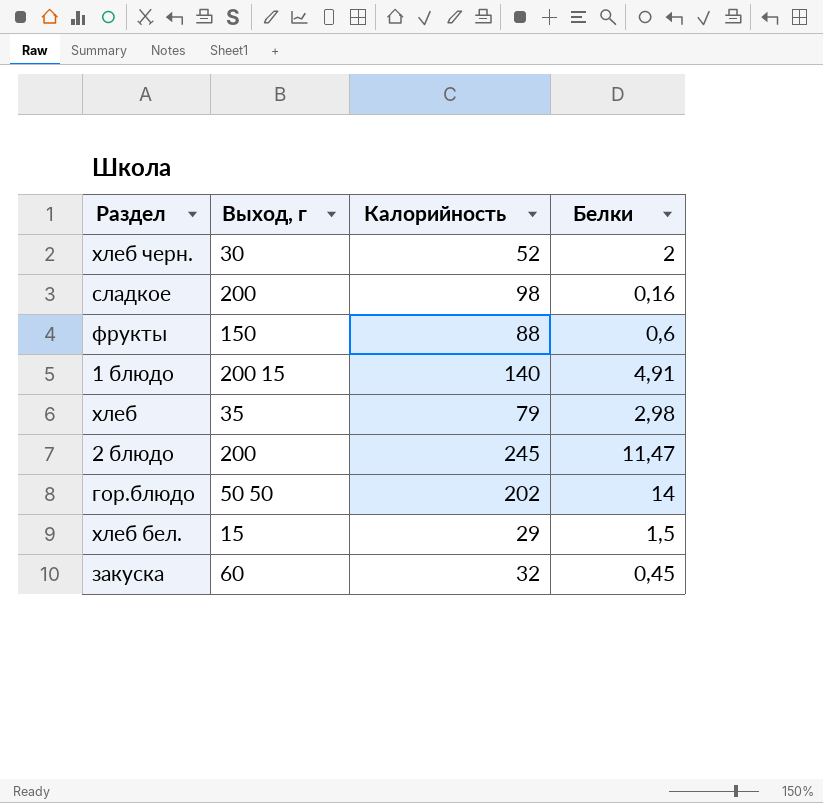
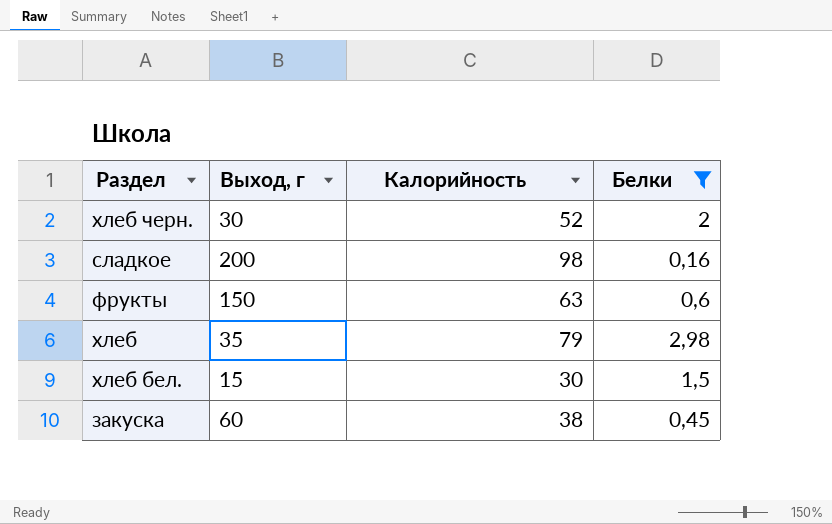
filter: none -> Белки <= 2,98
фрукты | Калорийность: 88 -> 63
хлеб бел. | Калорийность: 29 -> 30
закуска | Калорийность: 32 -> 38

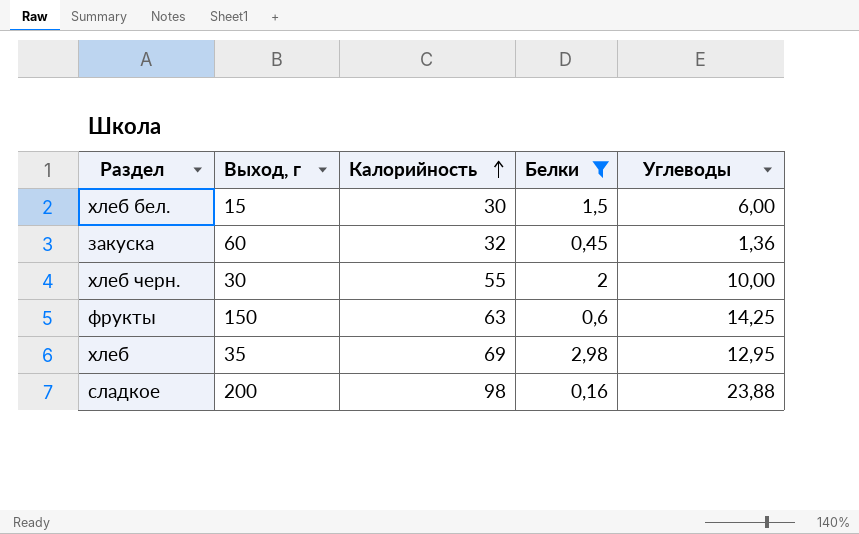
row order: none -> Калорийность ascending
column Углеводы | position: none -> 5
закуска | Калорийность: 38 -> 32
хлеб черн. | Калорийность: 52 -> 55
хлеб | Калорийность: 79 -> 69

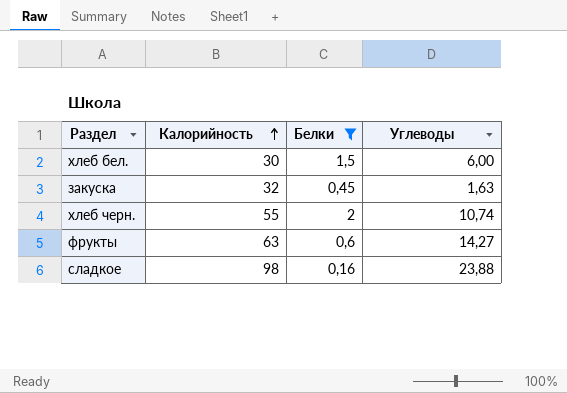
column Выход, г | position: 2 -> none
row хлеб: 35 | 69 | 2,98 | 12,95 -> none
закуска | Углеводы: 1,36 -> 1,63
хлеб черн. | Углеводы: 10,00 -> 10,74
фрукты | Углеводы: 14,25 -> 14,27

